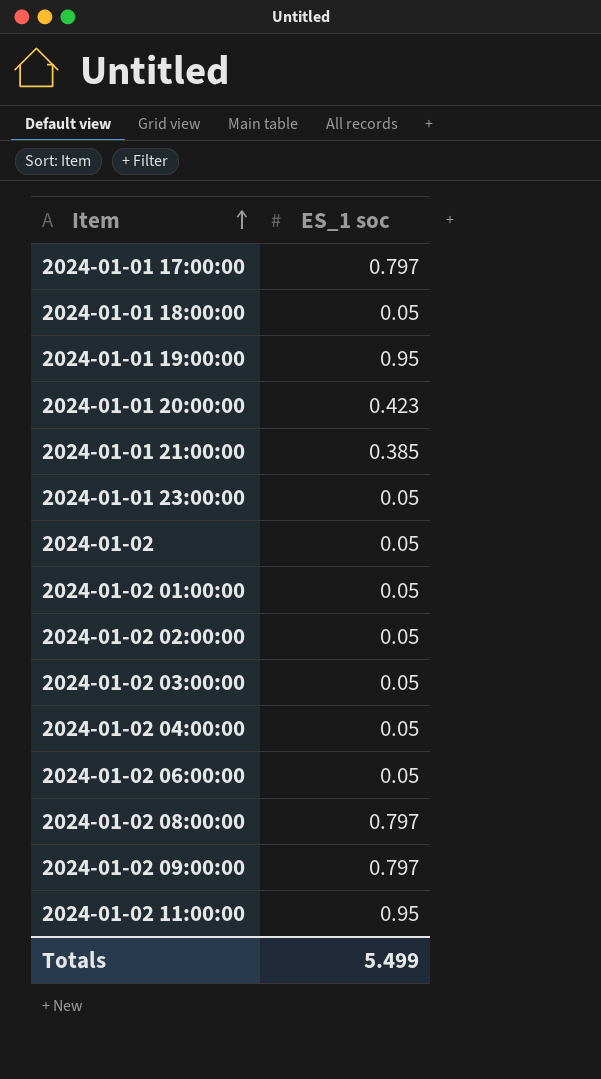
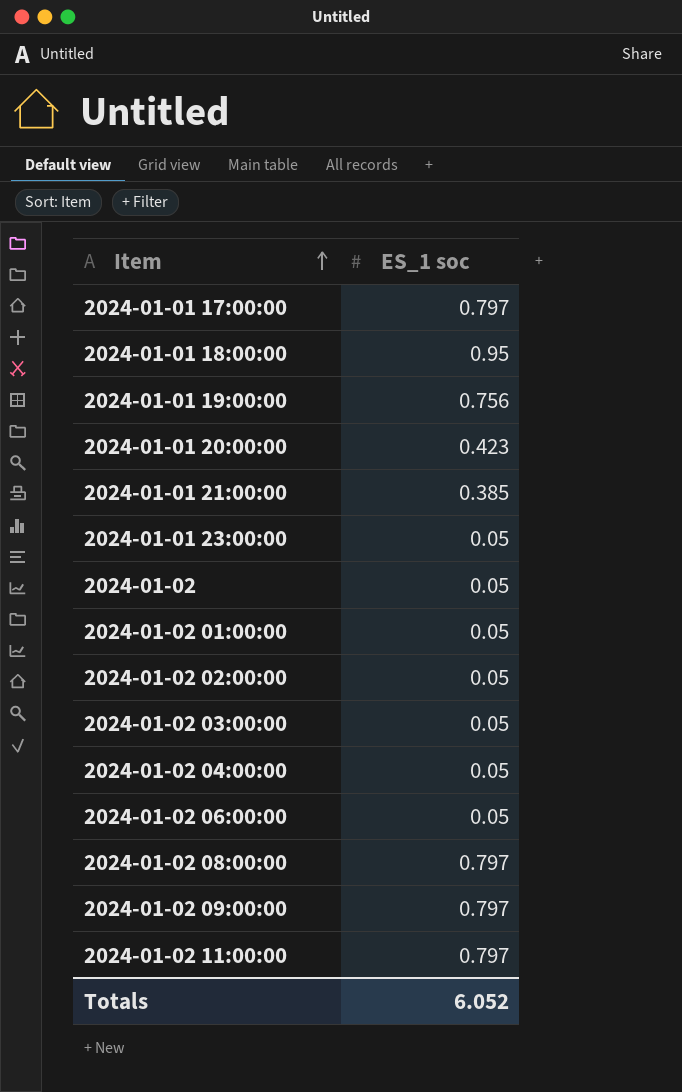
2024-01-01 18:00:00 | ES_1 soc: 0.05 -> 0.95
2024-01-01 19:00:00 | ES_1 soc: 0.95 -> 0.756
2024-01-02 11:00:00 | ES_1 soc: 0.95 -> 0.797
Totals | ES_1 soc: 5.499 -> 6.052

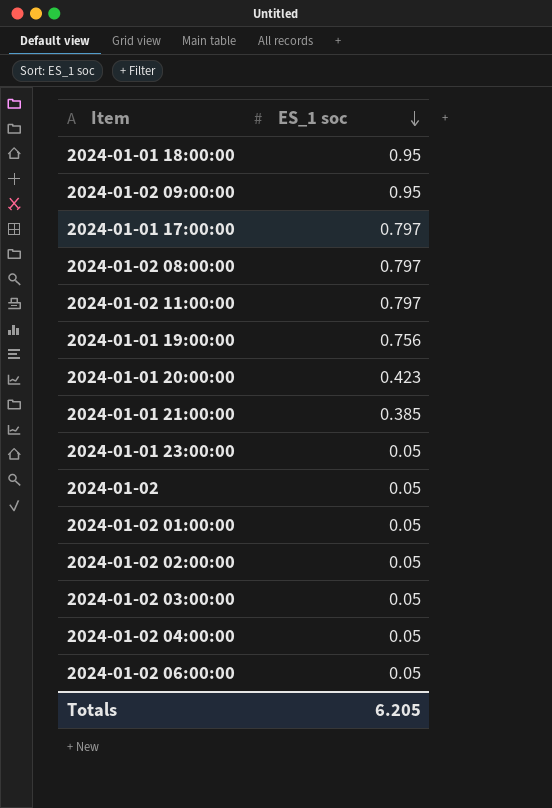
row order: Item ascending -> ES_1 soc descending
2024-01-02 09:00:00 | ES_1 soc: 0.797 -> 0.95
Totals | ES_1 soc: 6.052 -> 6.205

